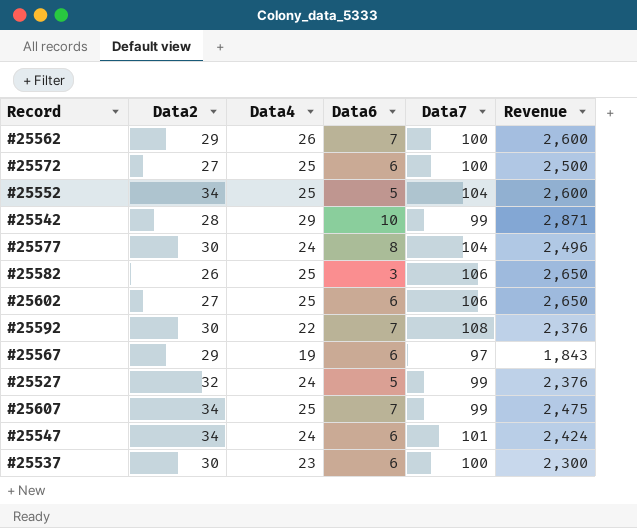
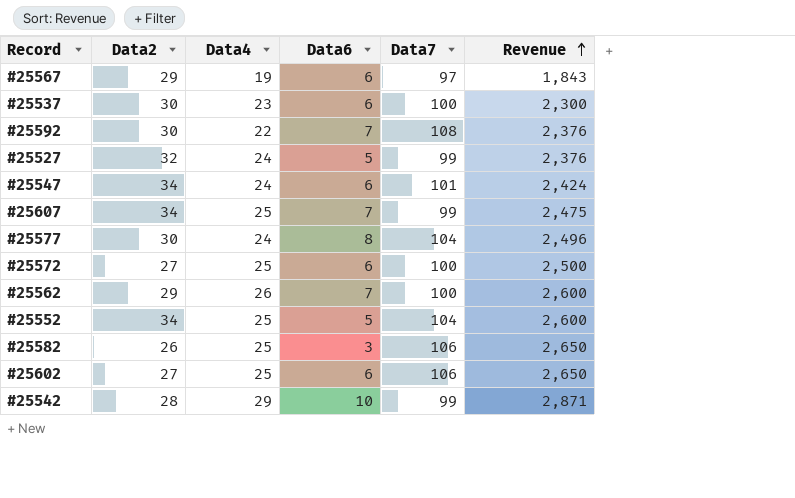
row order: none -> Revenue ascending

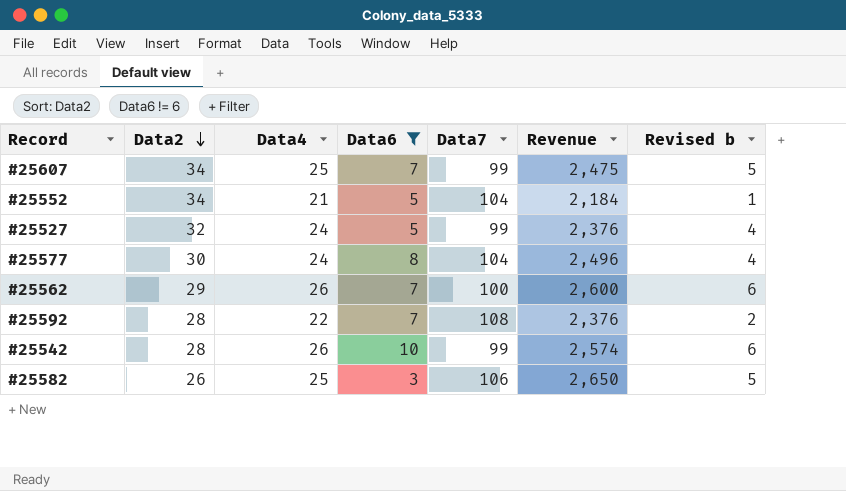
filter: none -> Data6 != 6
row order: Revenue ascending -> Data2 descending
column Revised b | formula: none -> [Data4] - 20
#25552 | Data4: 25 -> 21
#25552 | Revenue: 2,600 -> 2,184
#25592 | Data2: 30 -> 28
#25542 | Data4: 29 -> 26
#25542 | Revenue: 2,871 -> 2,574

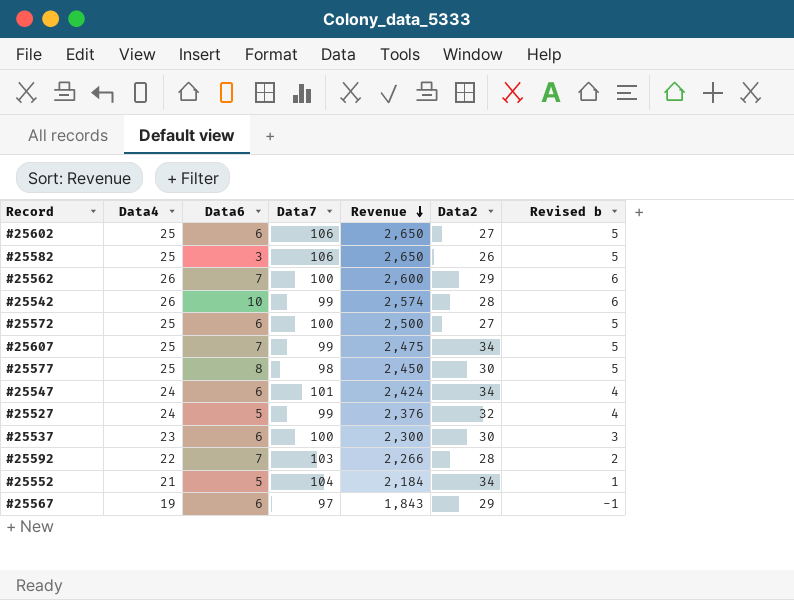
filter: Data6 != 6 -> none
row order: Data2 descending -> Revenue descending
column Data2 | position: 2 -> 6
#25577 | Data4: 24 -> 25
#25577 | Data7: 104 -> 98
#25577 | Revenue: 2,496 -> 2,450
#25577 | Revised b: 4 -> 5
#25592 | Data7: 108 -> 103
#25592 | Revenue: 2,376 -> 2,266

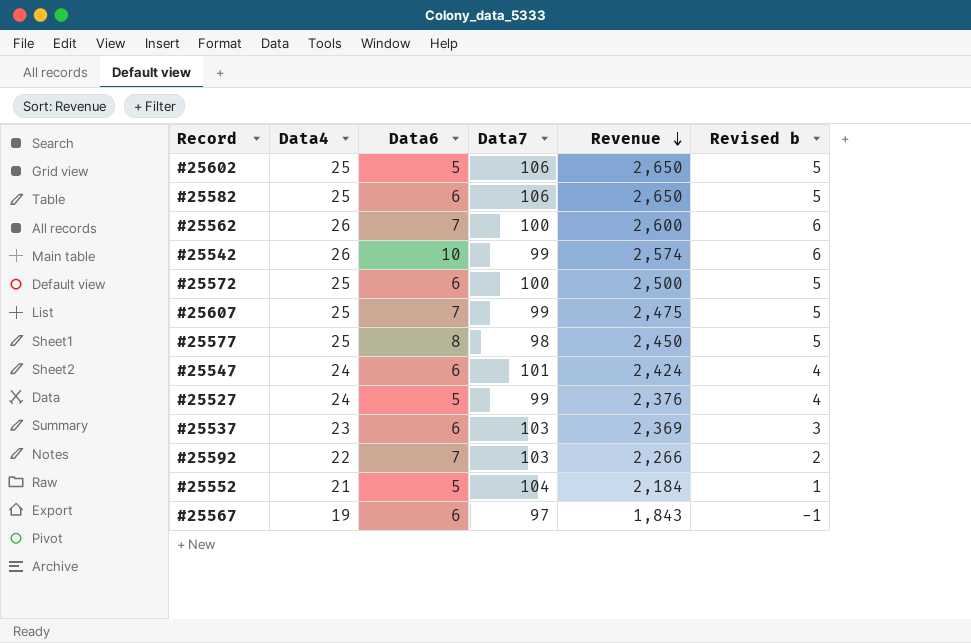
column Data2 | position: 6 -> none
#25602 | Data6: 6 -> 5
#25582 | Data6: 3 -> 6
#25537 | Data7: 100 -> 103
#25537 | Revenue: 2,300 -> 2,369

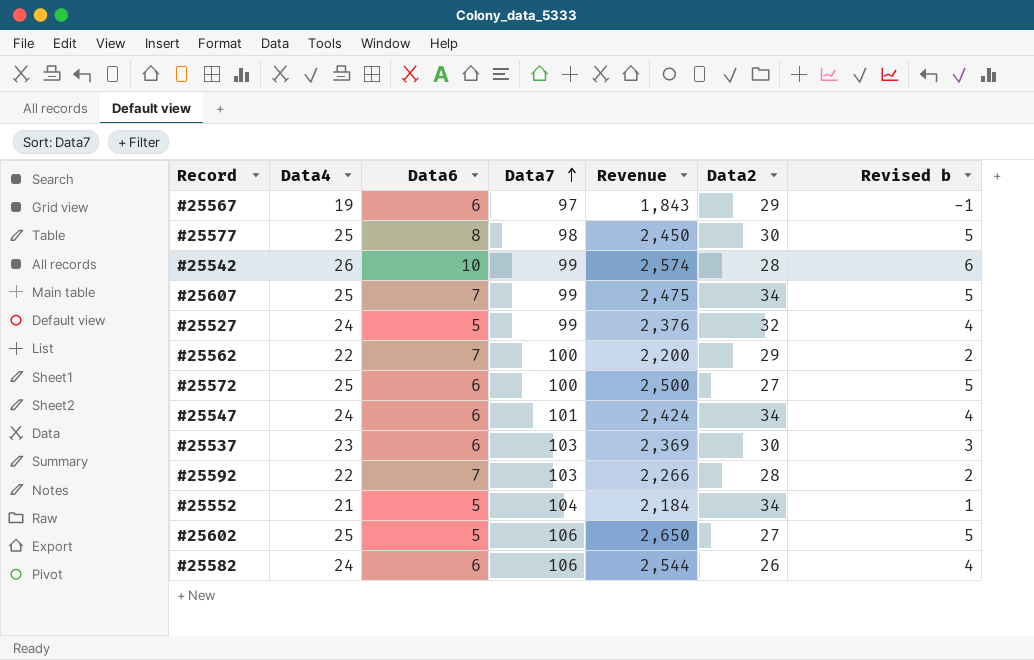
row order: Revenue descending -> Data7 ascending
column Data2 | position: none -> 6
#25562 | Data4: 26 -> 22
#25562 | Revenue: 2,600 -> 2,200
#25562 | Revised b: 6 -> 2
#25582 | Data4: 25 -> 24
#25582 | Revenue: 2,650 -> 2,544
#25582 | Revised b: 5 -> 4

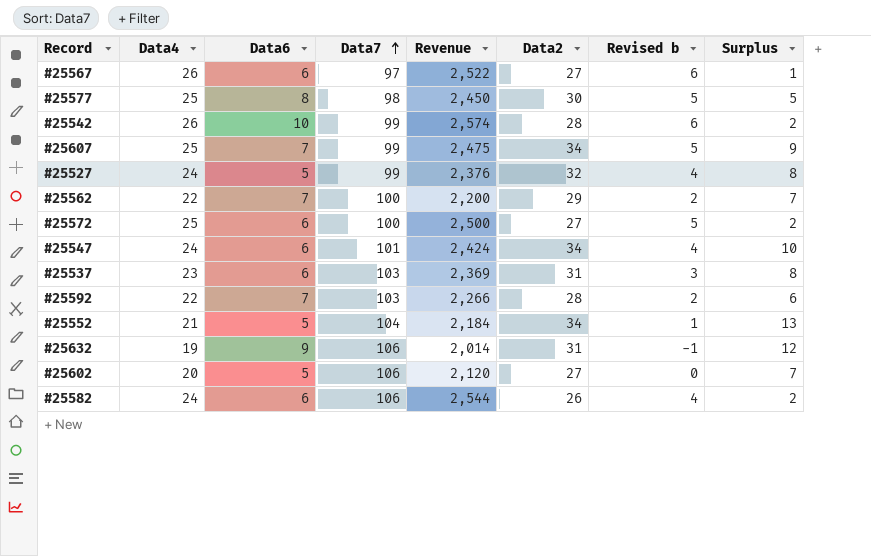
column Surplus | formula: none -> [Data2] - [Data4]
#25567 | Data4: 19 -> 26
#25567 | Revenue: 1,843 -> 2,522
#25567 | Data2: 29 -> 27
#25567 | Revised b: -1 -> 6
#25537 | Data2: 30 -> 31
row #25632: none -> 19 | 9 | 106 | 2,014 | 31 | -1 | 12
#25602 | Data4: 25 -> 20
#25602 | Revenue: 2,650 -> 2,120
#25602 | Revised b: 5 -> 0

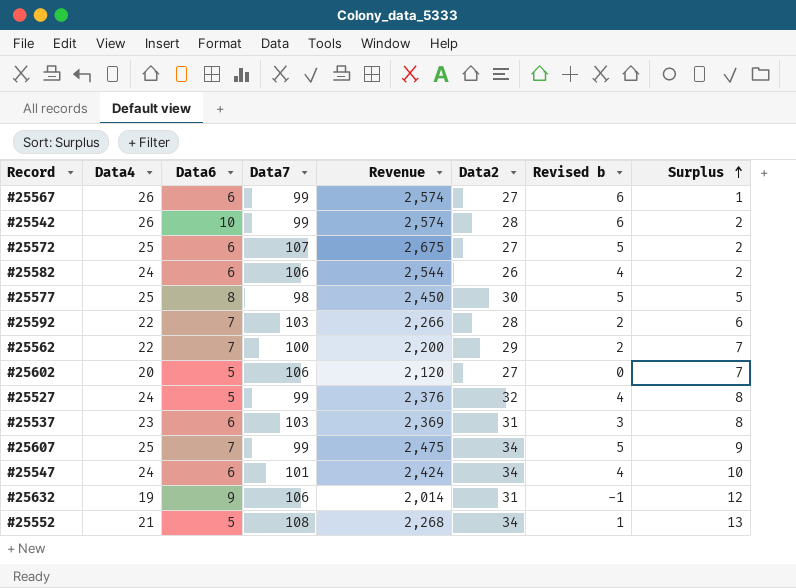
row order: Data7 ascending -> Surplus ascending
#25567 | Data7: 97 -> 99
#25567 | Revenue: 2,522 -> 2,574
#25572 | Data7: 100 -> 107
#25572 | Revenue: 2,500 -> 2,675
#25552 | Data7: 104 -> 108
#25552 | Revenue: 2,184 -> 2,268

